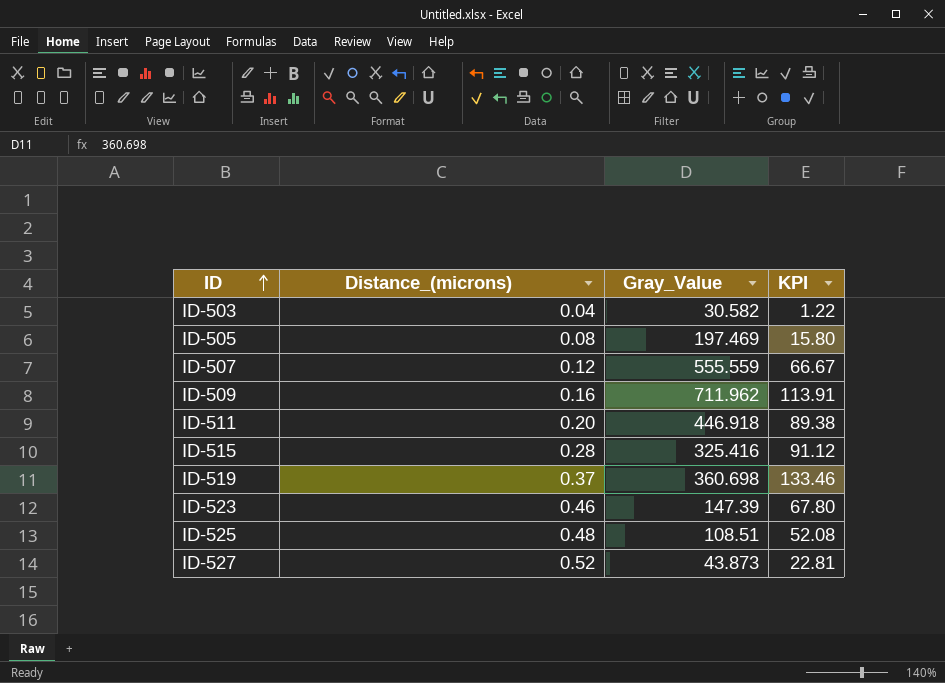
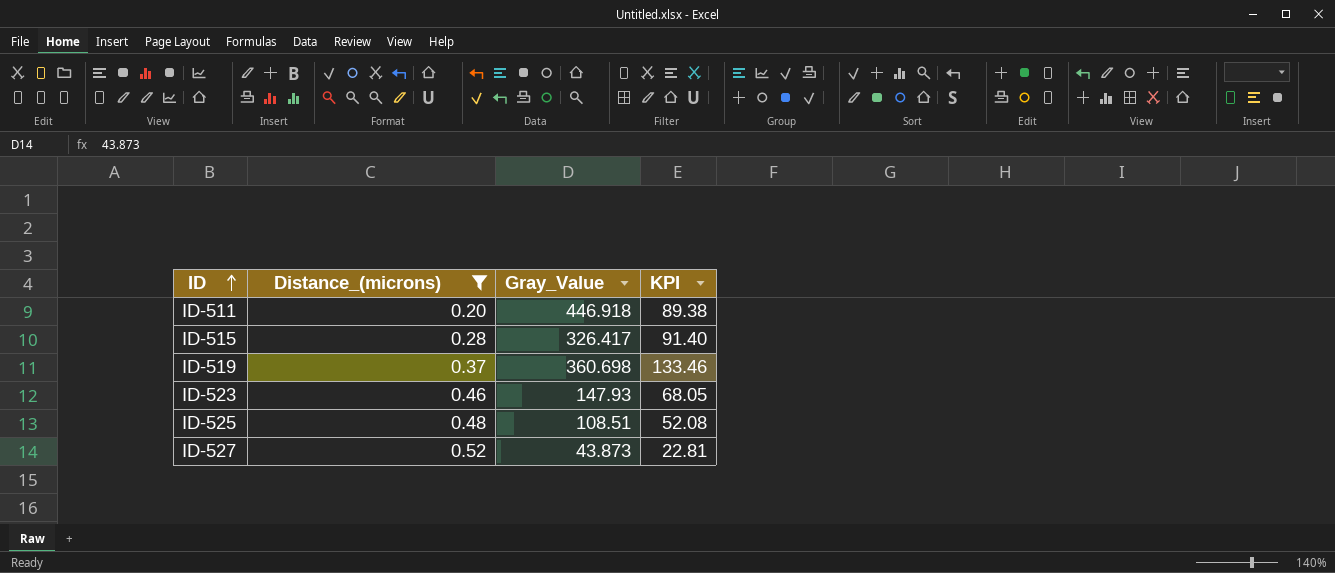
filter: none -> Distance_(microns) >= 0.20
ID-515 | Gray_Value: 325.416 -> 326.417
ID-515 | KPI: 91.12 -> 91.40
ID-523 | Gray_Value: 147.39 -> 147.93
ID-523 | KPI: 67.80 -> 68.05

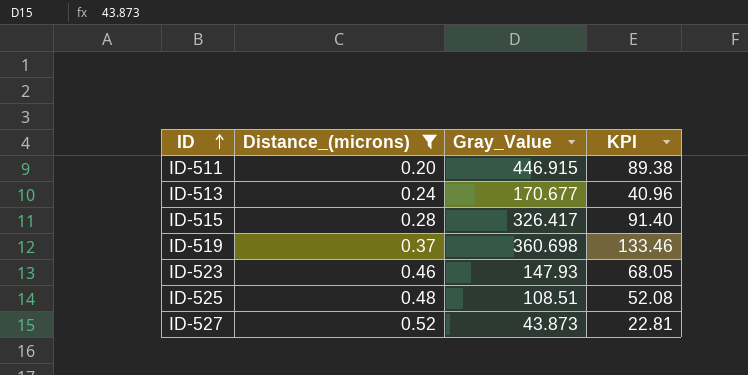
ID-511 | Gray_Value: 446.918 -> 446.915
row ID-513: none -> 0.24 | 170.677 | 40.96

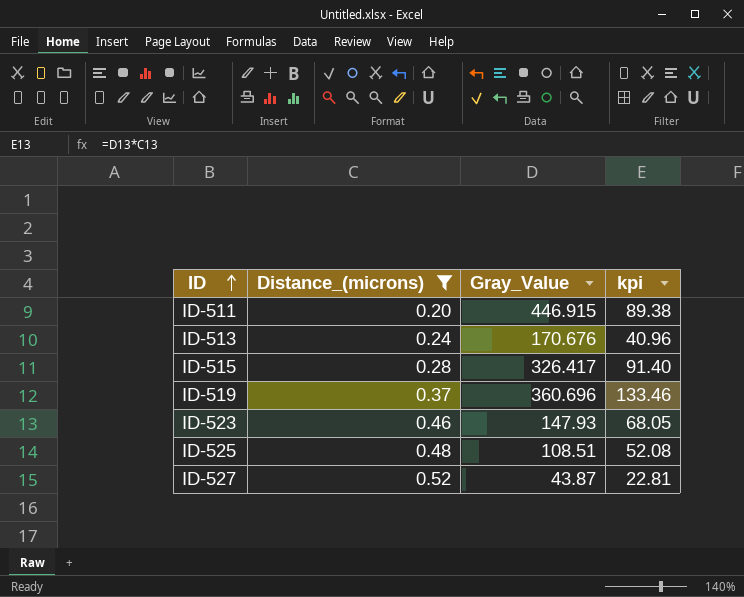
column name: KPI -> kpi
ID-513 | Gray_Value: 170.677 -> 170.676
ID-519 | Gray_Value: 360.698 -> 360.696
ID-527 | Gray_Value: 43.873 -> 43.87

